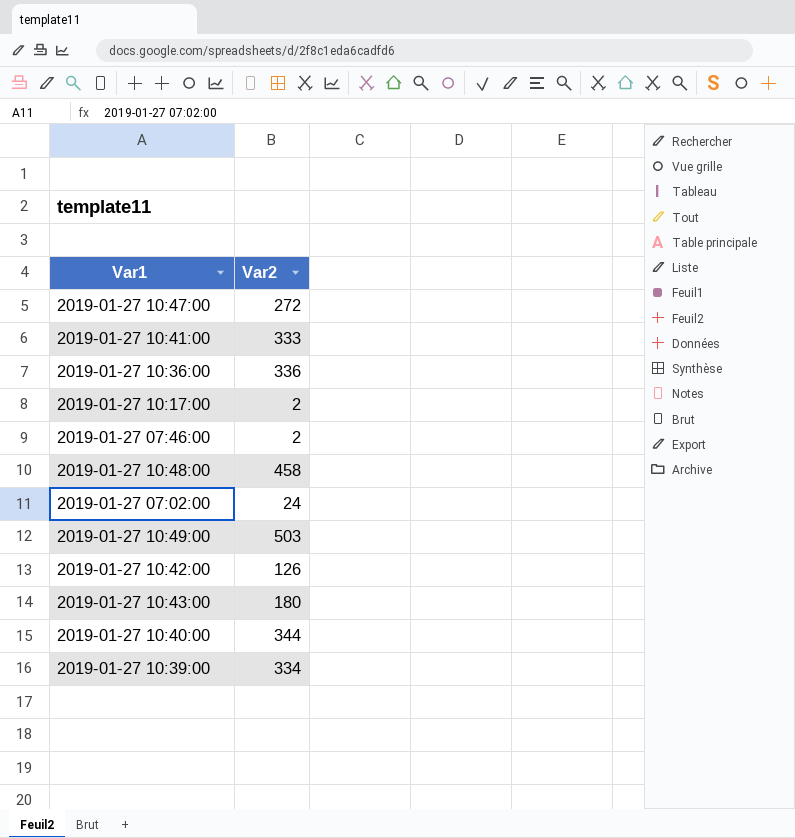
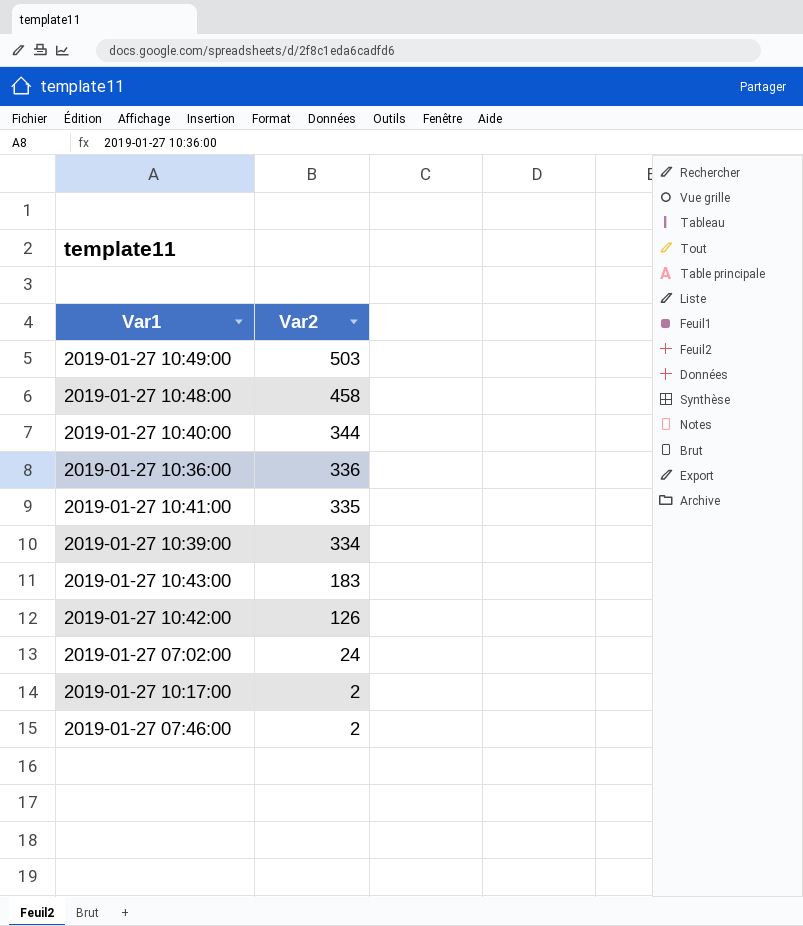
row order: none -> Var2 descending
row 2019-01-27 10:47:00: 272 -> none
2019-01-27 10:41:00 | Var2: 333 -> 335
2019-01-27 10:43:00 | Var2: 180 -> 183

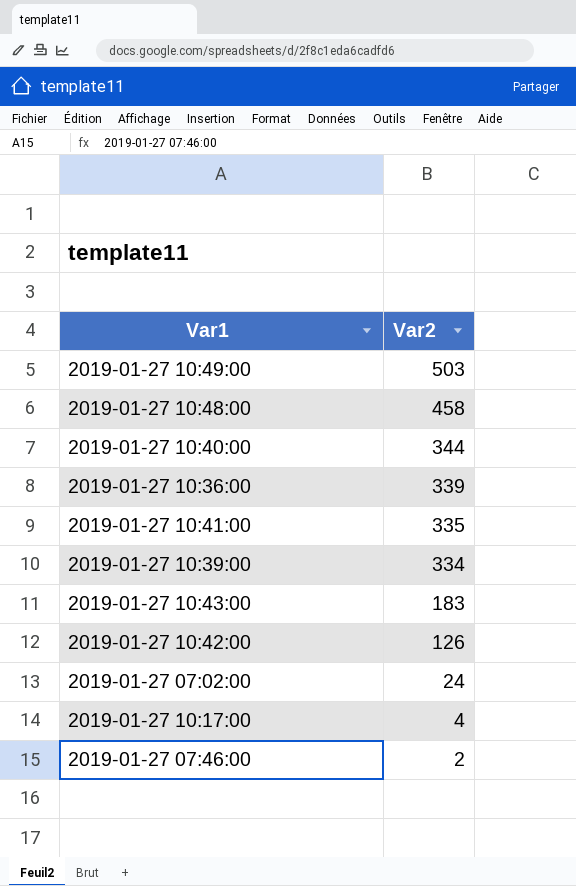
2019-01-27 10:36:00 | Var2: 336 -> 339
2019-01-27 10:17:00 | Var2: 2 -> 4

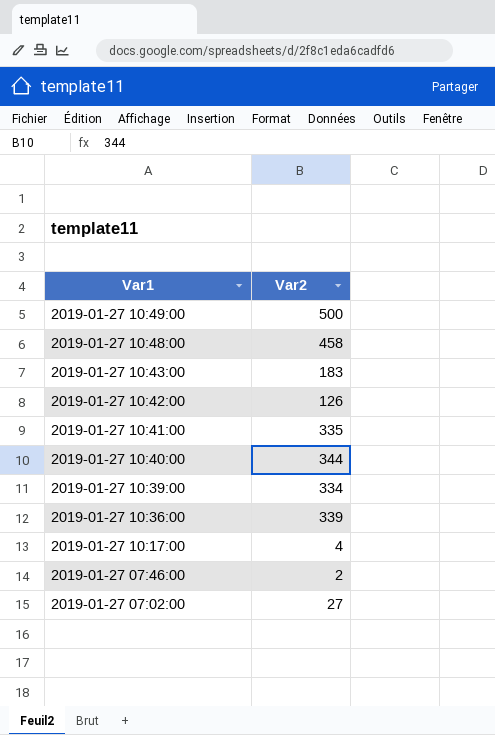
row order: Var2 descending -> Var1 descending
2019-01-27 10:49:00 | Var2: 503 -> 500
2019-01-27 07:02:00 | Var2: 24 -> 27

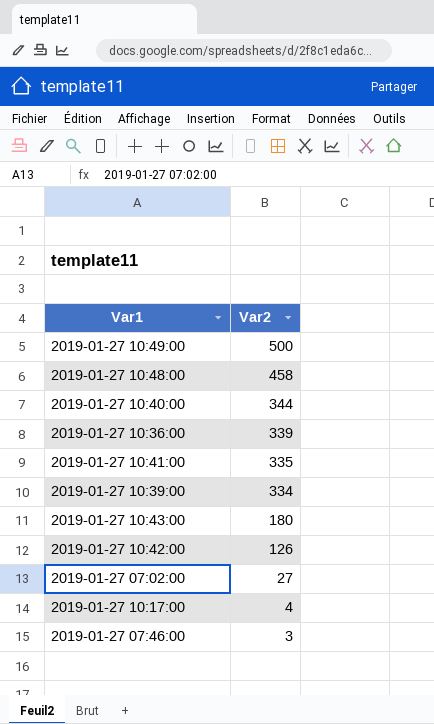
row order: Var1 descending -> Var2 descending
2019-01-27 10:43:00 | Var2: 183 -> 180
2019-01-27 07:46:00 | Var2: 2 -> 3

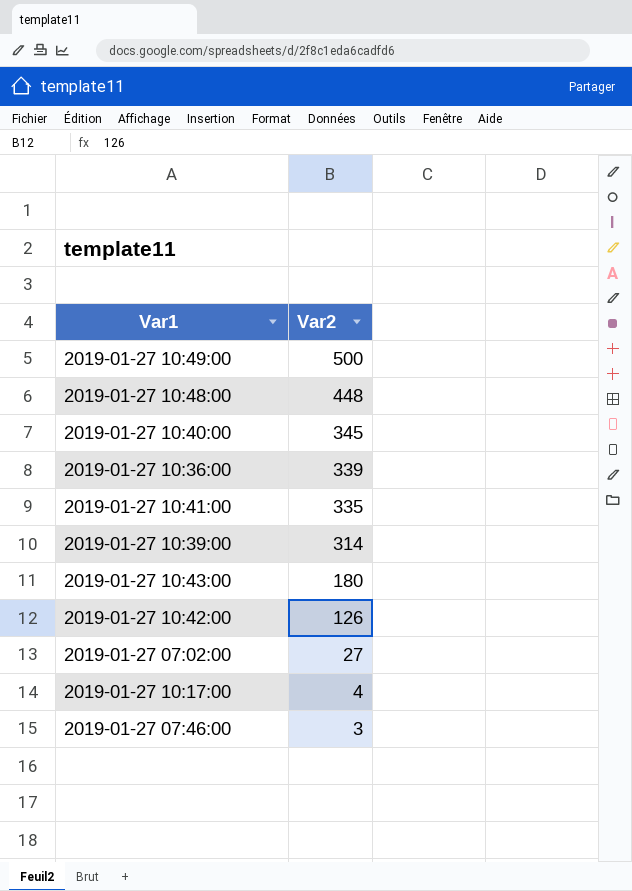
2019-01-27 10:48:00 | Var2: 458 -> 448
2019-01-27 10:40:00 | Var2: 344 -> 345
2019-01-27 10:39:00 | Var2: 334 -> 314

